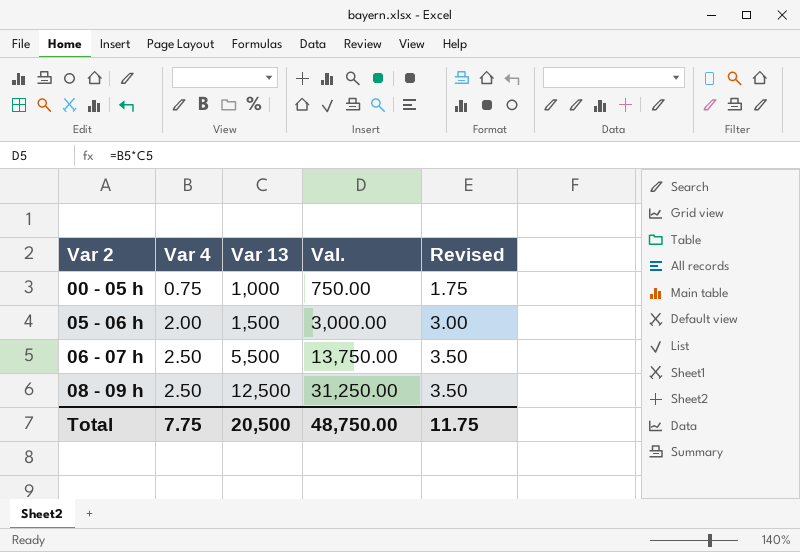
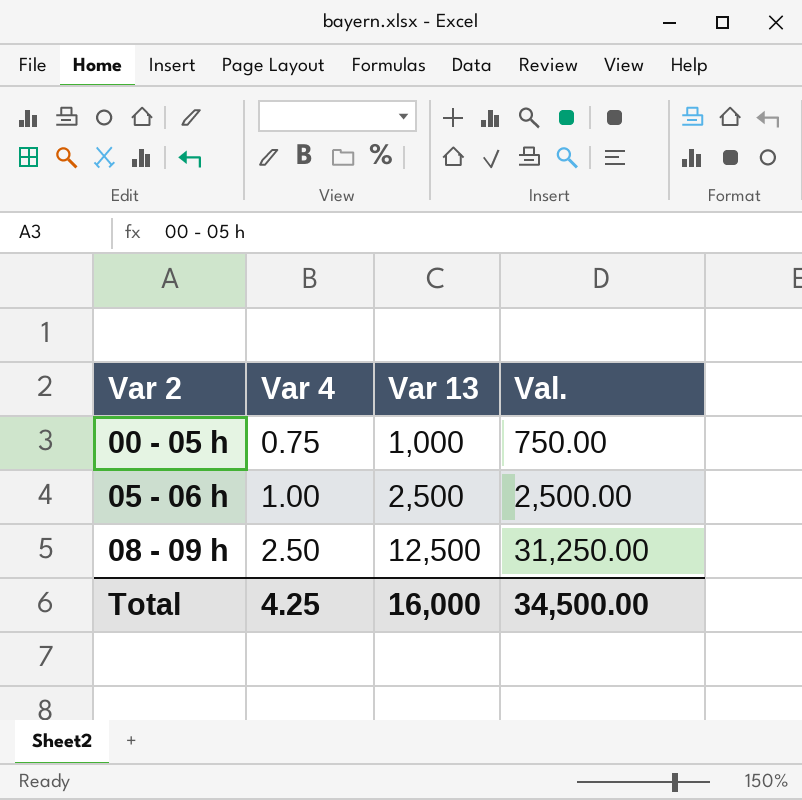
column Revised | formula: [Var 4] + 1 -> none
row 06 - 07 h: 2.50 | 5,500 | 13,750.00 | 3.50 -> none
05 - 06 h | Var 4: 2.00 -> 1.00
05 - 06 h | Var 13: 1,500 -> 2,500
05 - 06 h | Val.: 3,000.00 -> 2,500.00
Total | Var 4: 7.75 -> 4.25
Total | Var 13: 20,500 -> 16,000
Total | Val.: 48,750.00 -> 34,500.00

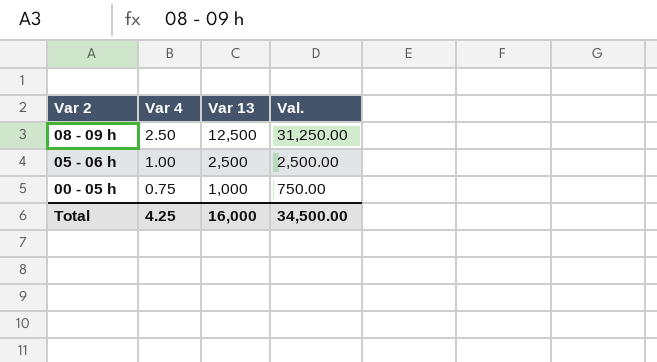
row order: Var 2 ascending -> Var 2 descending

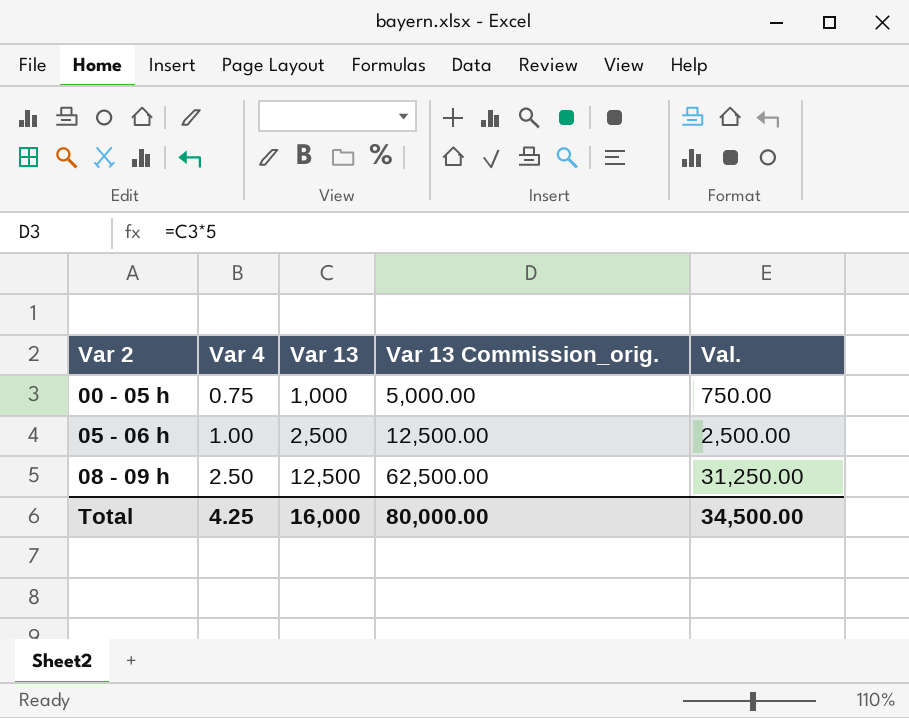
row order: Var 2 descending -> Var 2 ascending
column Var 13 Commission_orig. | formula: none -> [Var 13] * 5

